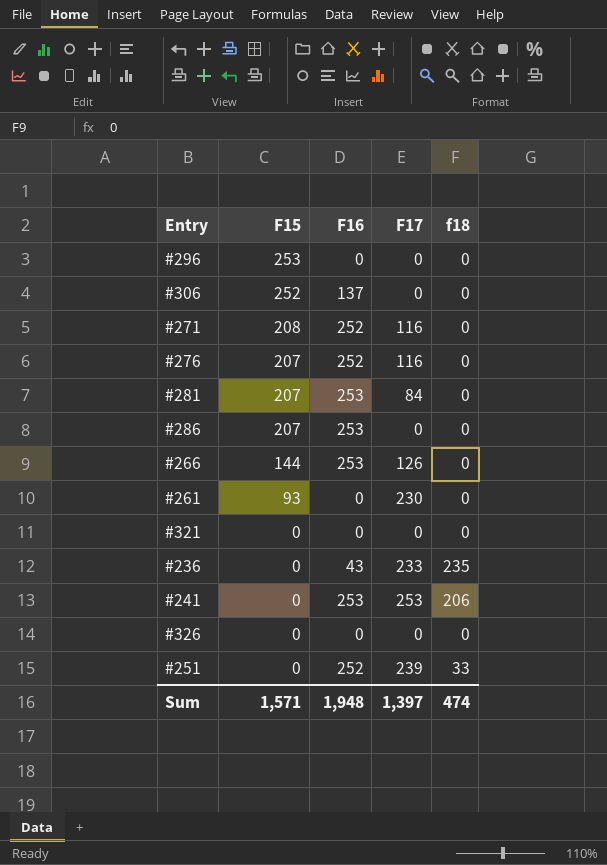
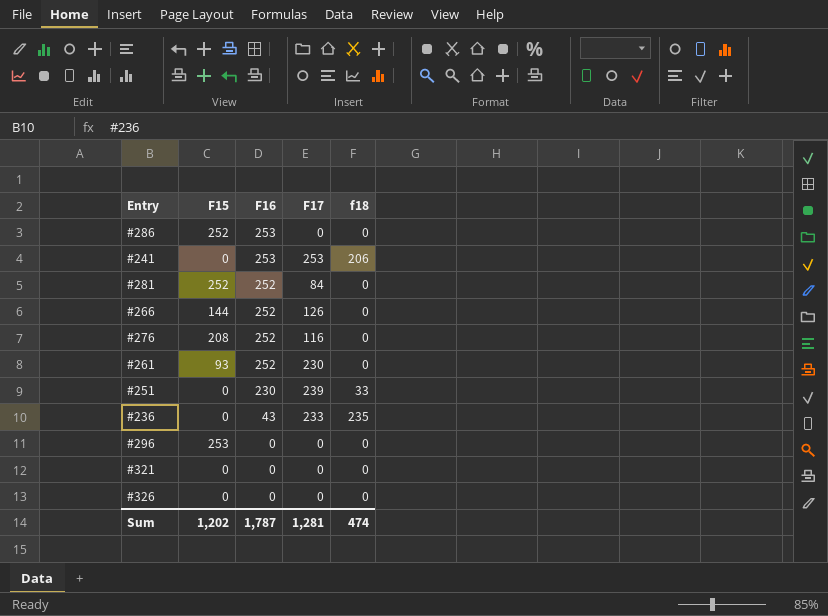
row order: F15 descending -> F16 descending
row #306: 252 | 137 | 0 | 0 -> none
row #271: 208 | 252 | 116 | 0 -> none
#286 | F15: 207 -> 252
#281 | F15: 207 -> 252
#281 | F16: 253 -> 252
#266 | F16: 253 -> 252
#276 | F15: 207 -> 208
#261 | F16: 0 -> 252
#251 | F16: 252 -> 230
Sum | F15: 1,571 -> 1,202
Sum | F16: 1,948 -> 1,787
Sum | F17: 1,397 -> 1,281

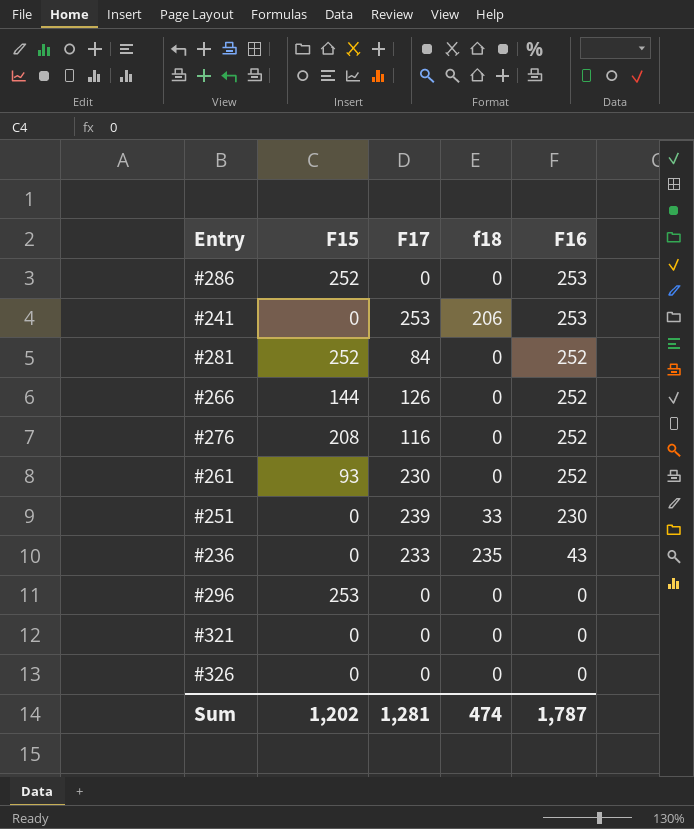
column F16 | position: 3 -> 5

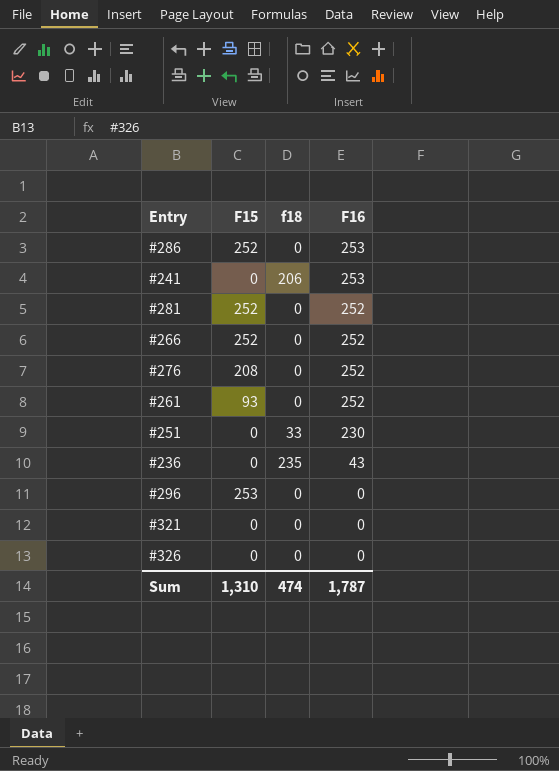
column F17 | position: 3 -> none
#266 | F15: 144 -> 252
Sum | F15: 1,202 -> 1,310

